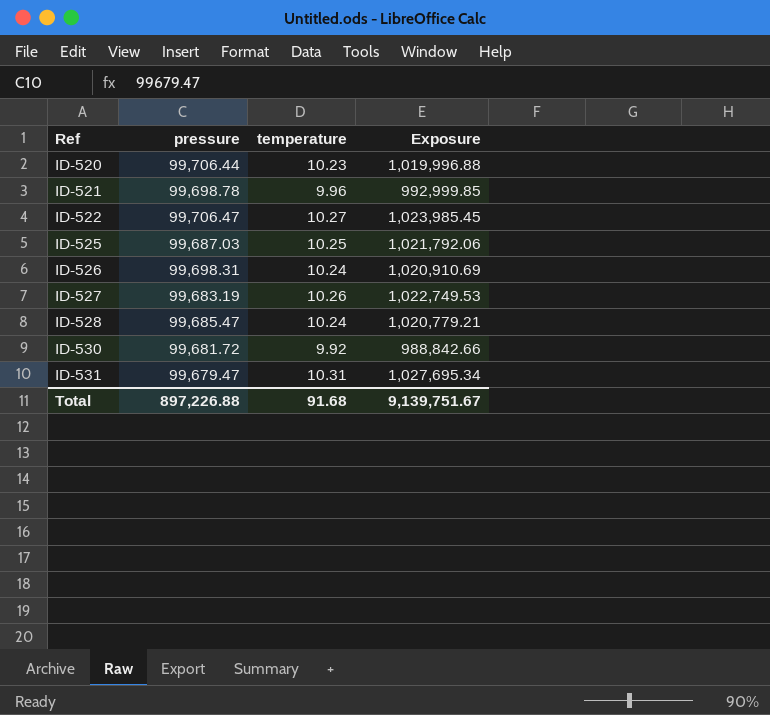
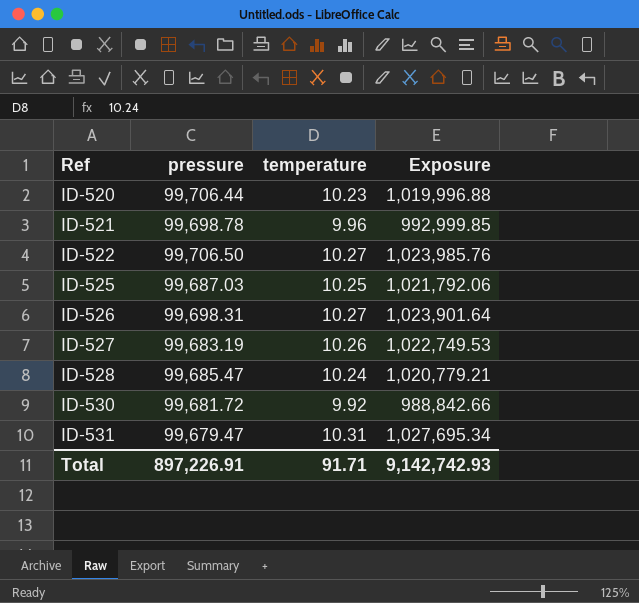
ID-522 | pressure: 99,706.47 -> 99,706.50
ID-522 | Exposure: 1,023,985.45 -> 1,023,985.76
ID-526 | temperature: 10.24 -> 10.27
ID-526 | Exposure: 1,020,910.69 -> 1,023,901.64
Total | pressure: 897,226.88 -> 897,226.91
Total | temperature: 91.68 -> 91.71
Total | Exposure: 9,139,751.67 -> 9,142,742.93

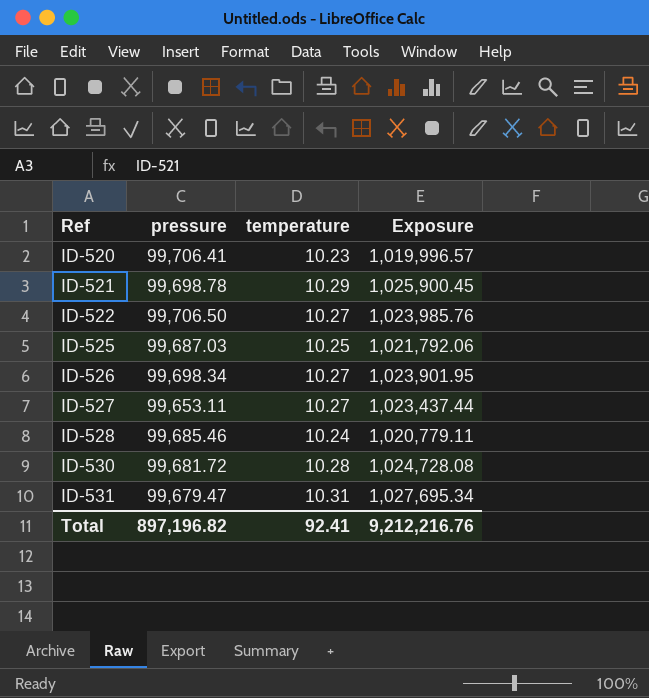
ID-520 | pressure: 99,706.44 -> 99,706.41
ID-520 | Exposure: 1,019,996.88 -> 1,019,996.57
ID-521 | temperature: 9.96 -> 10.29
ID-521 | Exposure: 992,999.85 -> 1,025,900.45
ID-526 | pressure: 99,698.31 -> 99,698.34
ID-526 | Exposure: 1,023,901.64 -> 1,023,901.95
ID-527 | pressure: 99,683.19 -> 99,653.11
ID-527 | temperature: 10.26 -> 10.27
ID-527 | Exposure: 1,022,749.53 -> 1,023,437.44
ID-528 | pressure: 99,685.47 -> 99,685.46
ID-528 | Exposure: 1,020,779.21 -> 1,020,779.11
ID-530 | temperature: 9.92 -> 10.28
ID-530 | Exposure: 988,842.66 -> 1,024,728.08
Total | pressure: 897,226.91 -> 897,196.82
Total | temperature: 91.71 -> 92.41
Total | Exposure: 9,142,742.93 -> 9,212,216.76

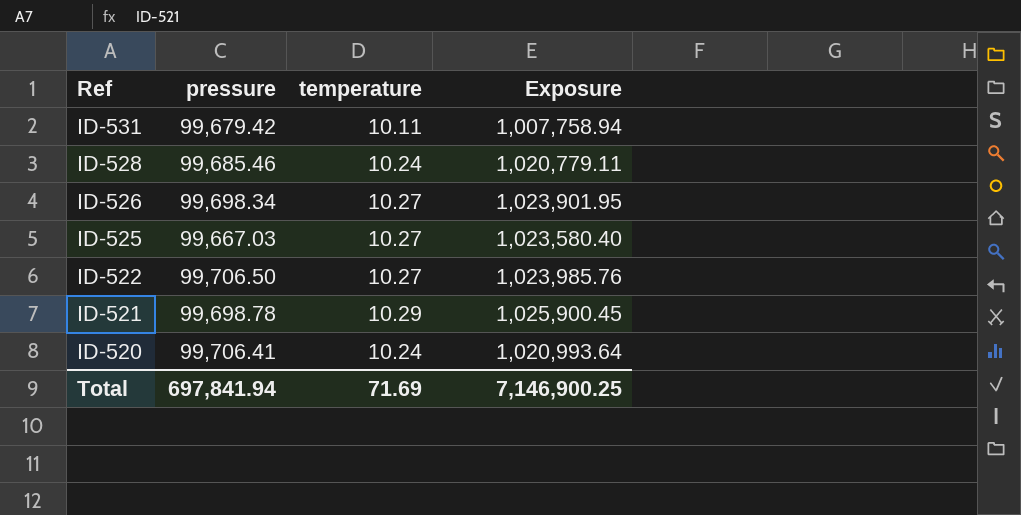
row order: Ref ascending -> Ref descending
row ID-527: 99,653.11 | 10.27 | 1,023,437.44 -> none
row ID-530: 99,681.72 | 10.28 | 1,024,728.08 -> none
ID-531 | pressure: 99,679.47 -> 99,679.42
ID-531 | temperature: 10.31 -> 10.11
ID-531 | Exposure: 1,027,695.34 -> 1,007,758.94
ID-525 | pressure: 99,687.03 -> 99,667.03
ID-525 | temperature: 10.25 -> 10.27
ID-525 | Exposure: 1,021,792.06 -> 1,023,580.40
ID-520 | temperature: 10.23 -> 10.24
ID-520 | Exposure: 1,019,996.57 -> 1,020,993.64
Total | pressure: 897,196.82 -> 697,841.94
Total | temperature: 92.41 -> 71.69
Total | Exposure: 9,212,216.76 -> 7,146,900.25

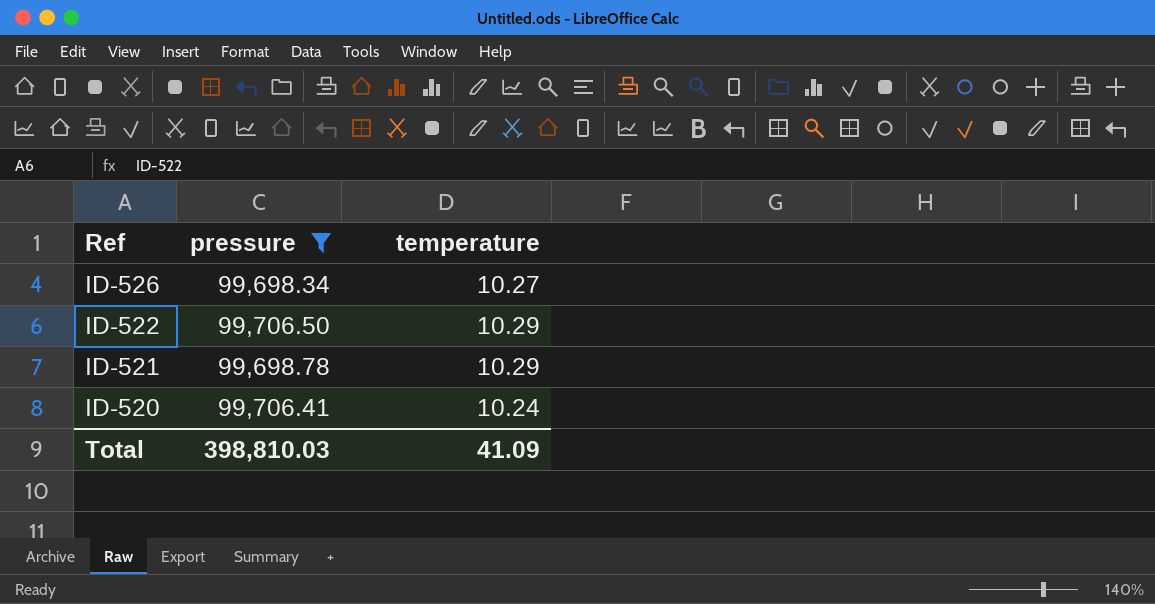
filter: none -> pressure >= 99,698.34
column Exposure | formula: [pressure] * [temperature] -> none
ID-522 | temperature: 10.27 -> 10.29
Total | pressure: 697,841.94 -> 398,810.03
Total | temperature: 71.69 -> 41.09

